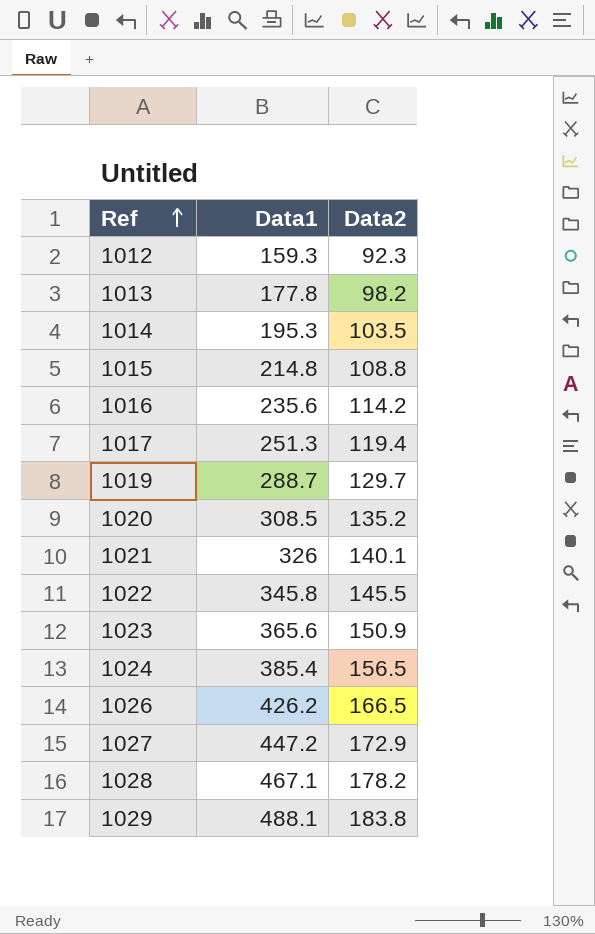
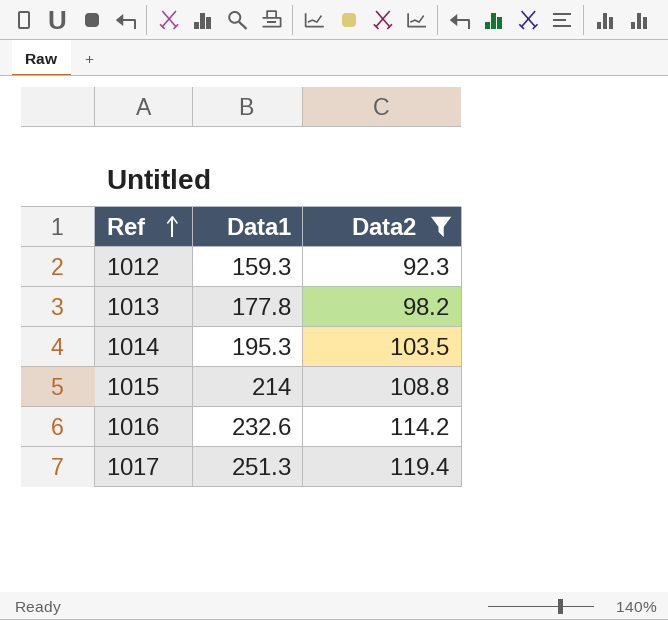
filter: none -> Data2 <= 119.4
1015 | Data1: 214.8 -> 214
1016 | Data1: 235.6 -> 232.6

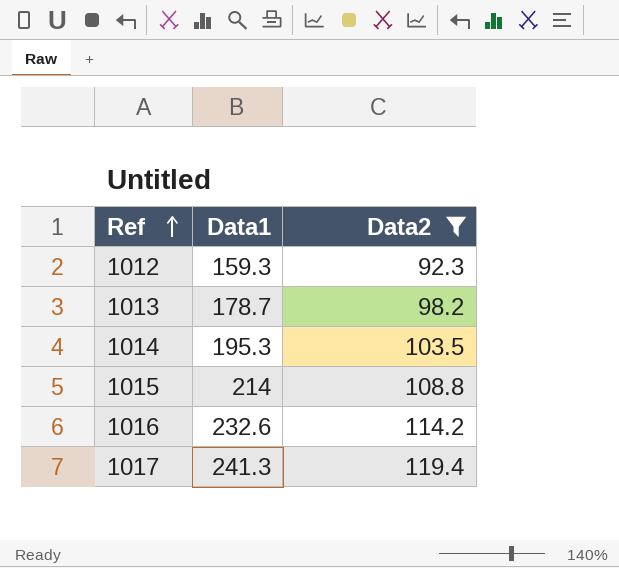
1013 | Data1: 177.8 -> 178.7
1017 | Data1: 251.3 -> 241.3

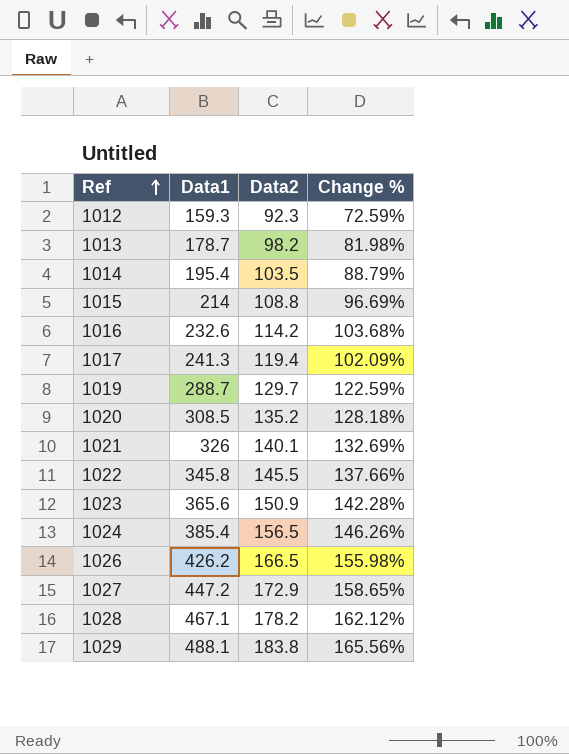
filter: Data2 <= 119.4 -> none
column Change % | formula: none -> ([Data1] - [Data2]) / [Data2]
1014 | Data1: 195.3 -> 195.4

